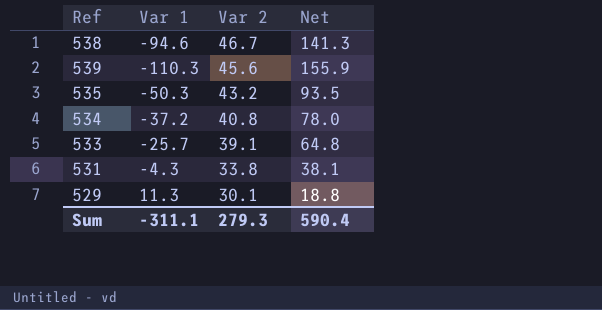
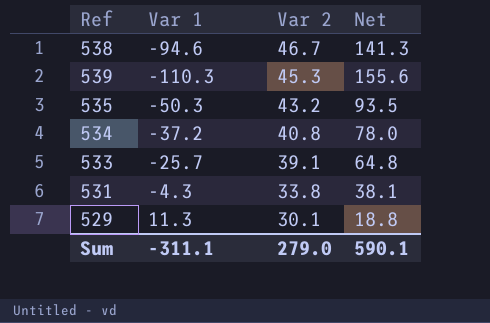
539 | Var 2: 45.6 -> 45.3
539 | Net: 155.9 -> 155.6
Sum | Var 2: 279.3 -> 279.0
Sum | Net: 590.4 -> 590.1

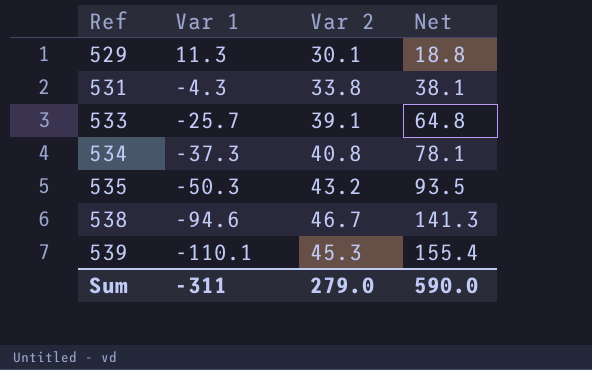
row order: Var 2 descending -> Ref ascending
534 | Var 1: -37.2 -> -37.3
534 | Net: 78.0 -> 78.1
539 | Var 1: -110.3 -> -110.1
539 | Net: 155.6 -> 155.4
Sum | Var 1: -311.1 -> -311
Sum | Net: 590.1 -> 590.0

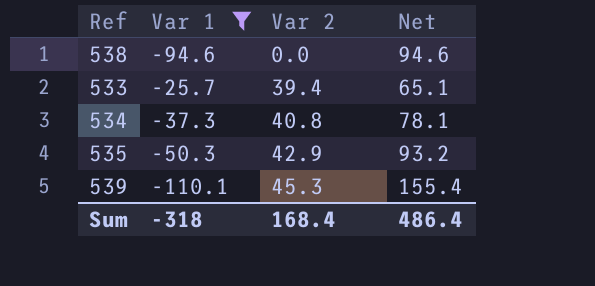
filter: none -> Var 1 <= -25.7
row order: Ref ascending -> Var 2 ascending
538 | Var 2: 46.7 -> 0.0
538 | Net: 141.3 -> 94.6
533 | Var 2: 39.1 -> 39.4
533 | Net: 64.8 -> 65.1
535 | Var 2: 43.2 -> 42.9
535 | Net: 93.5 -> 93.2
Sum | Var 1: -311 -> -318
Sum | Var 2: 279.0 -> 168.4
Sum | Net: 590.0 -> 486.4

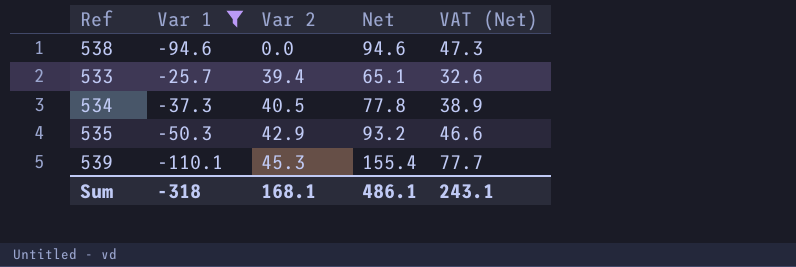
column VAT (Net) | formula: none -> [Net] * 0.5
534 | Var 2: 40.8 -> 40.5
534 | Net: 78.1 -> 77.8
Sum | Var 2: 168.4 -> 168.1
Sum | Net: 486.4 -> 486.1

